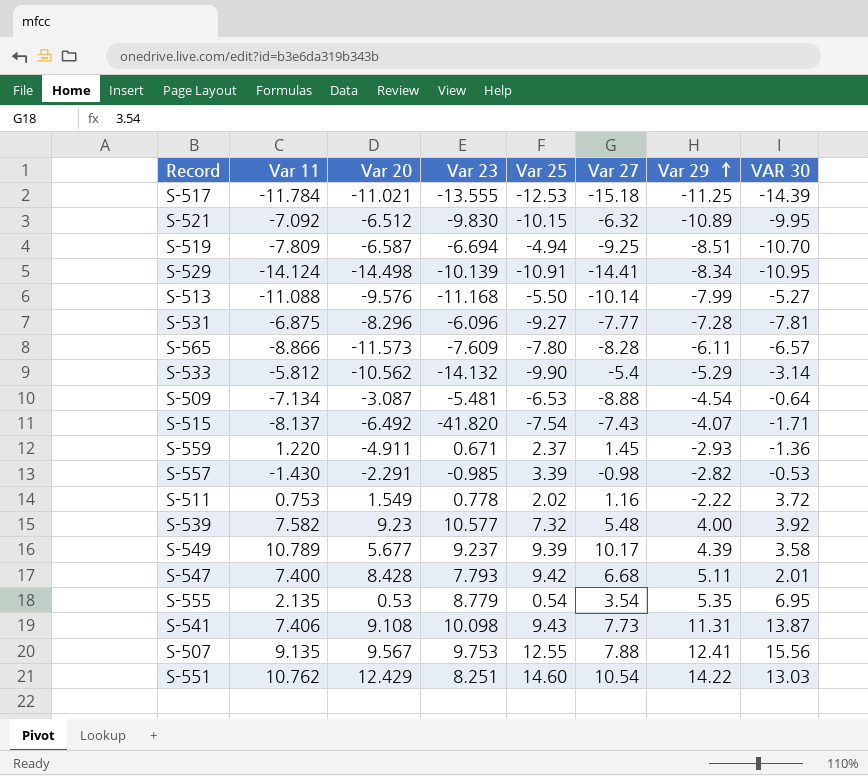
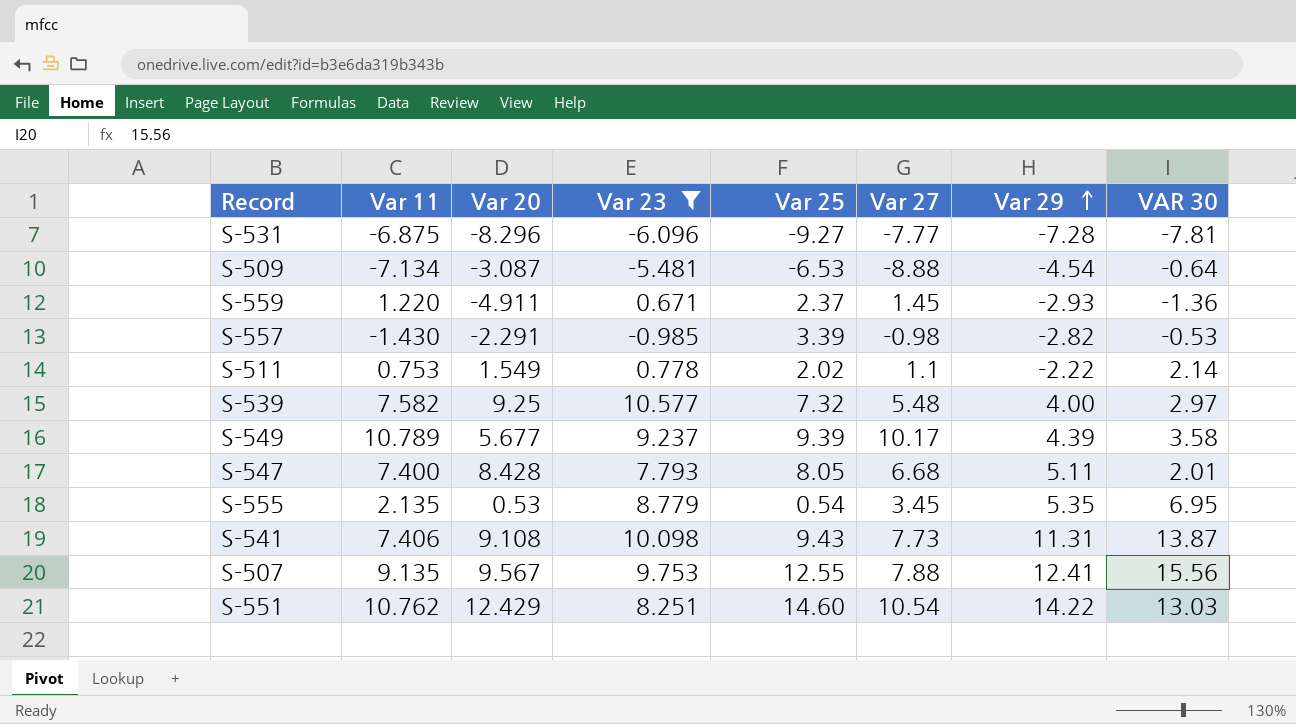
filter: none -> Var 23 >= -6.096
S-511 | Var 27: 1.16 -> 1.1
S-511 | VAR 30: 3.72 -> 2.14
S-539 | Var 20: 9.23 -> 9.25
S-539 | VAR 30: 3.92 -> 2.97
S-547 | Var 25: 9.42 -> 8.05
S-555 | Var 27: 3.54 -> 3.45

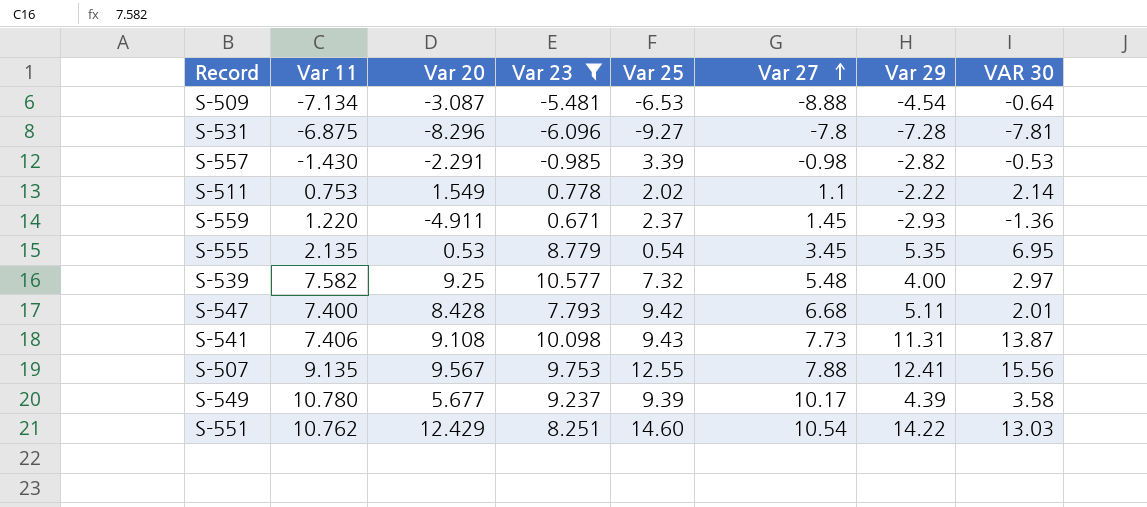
row order: Var 29 ascending -> Var 27 ascending
S-531 | Var 27: -7.77 -> -7.8
S-547 | Var 25: 8.05 -> 9.42
S-549 | Var 11: 10.789 -> 10.780

